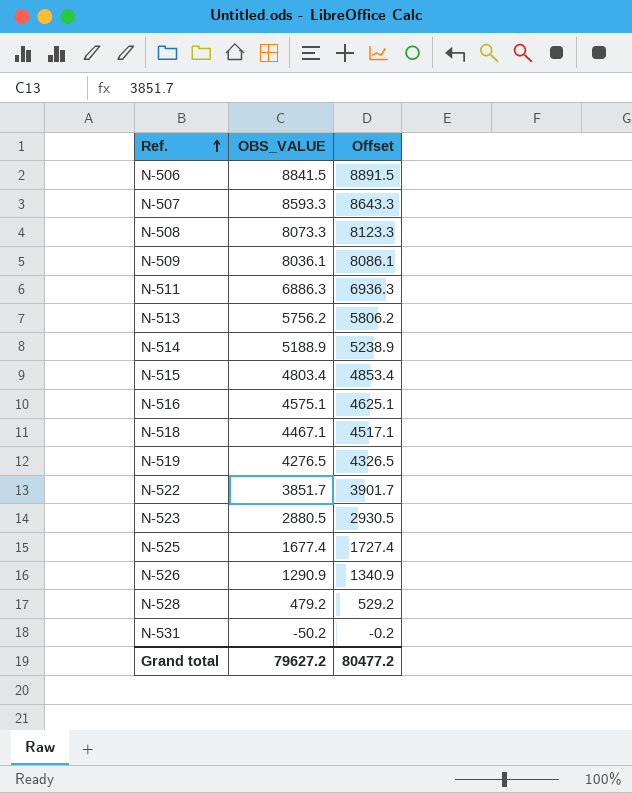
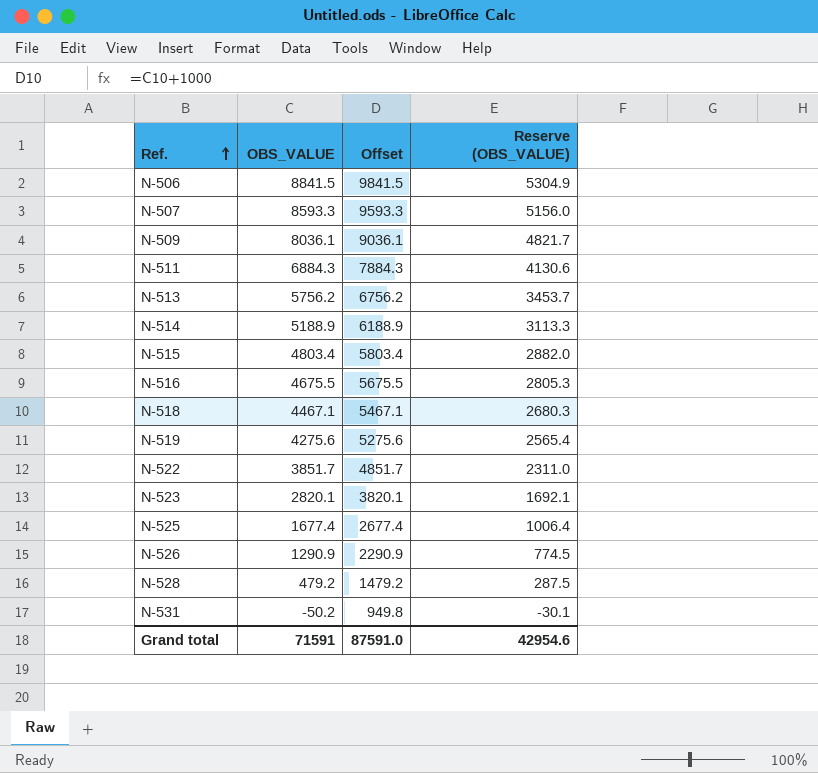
column Offset | formula: [OBS_VALUE] + 50 -> [OBS_VALUE] + 1000
column Reserve (OBS_VALUE) | formula: none -> [OBS_VALUE] * 0.6
row N-508: 8073.3 | 8123.3 -> none
N-511 | OBS_VALUE: 6886.3 -> 6884.3
N-516 | OBS_VALUE: 4575.1 -> 4675.5
N-519 | OBS_VALUE: 4276.5 -> 4275.6
N-523 | OBS_VALUE: 2880.5 -> 2820.1
Grand total | OBS_VALUE: 79627.2 -> 71591
Grand total | Offset: 80477.2 -> 87591.0

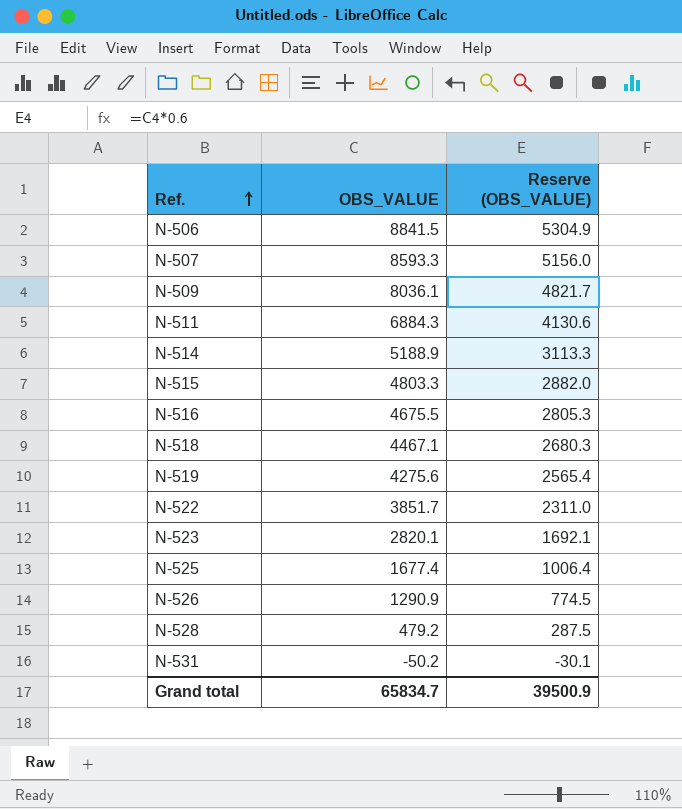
column Offset | formula: [OBS_VALUE] + 1000 -> none
row N-513: 5756.2 | 6756.2 | 3453.7 -> none
N-515 | OBS_VALUE: 4803.4 -> 4803.3
Grand total | OBS_VALUE: 71591 -> 65834.7
Grand total | Reserve (OBS_VALUE): 42954.6 -> 39500.9

